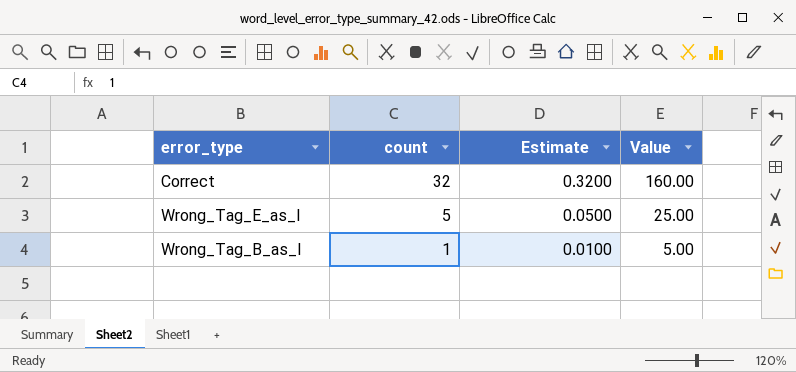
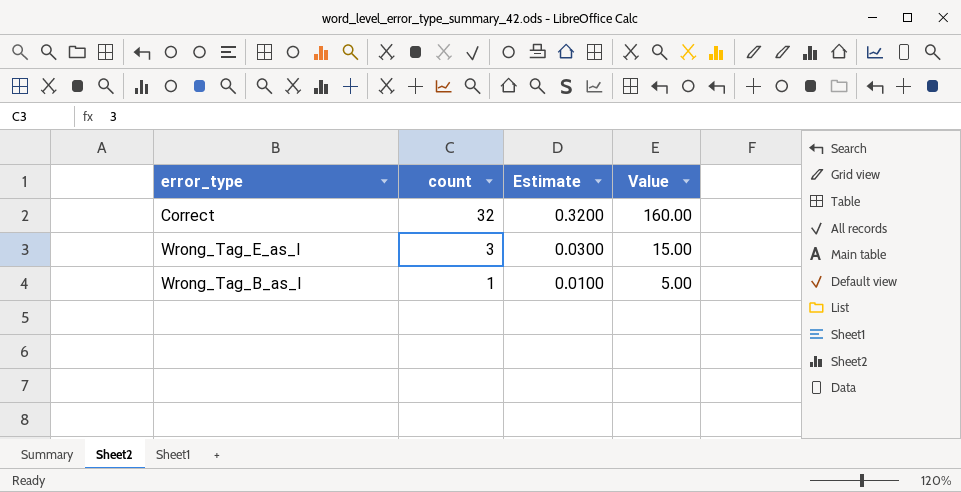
Wrong_Tag_E_as_I | count: 5 -> 3
Wrong_Tag_E_as_I | Estimate: 0.0500 -> 0.0300
Wrong_Tag_E_as_I | Value: 25.00 -> 15.00

